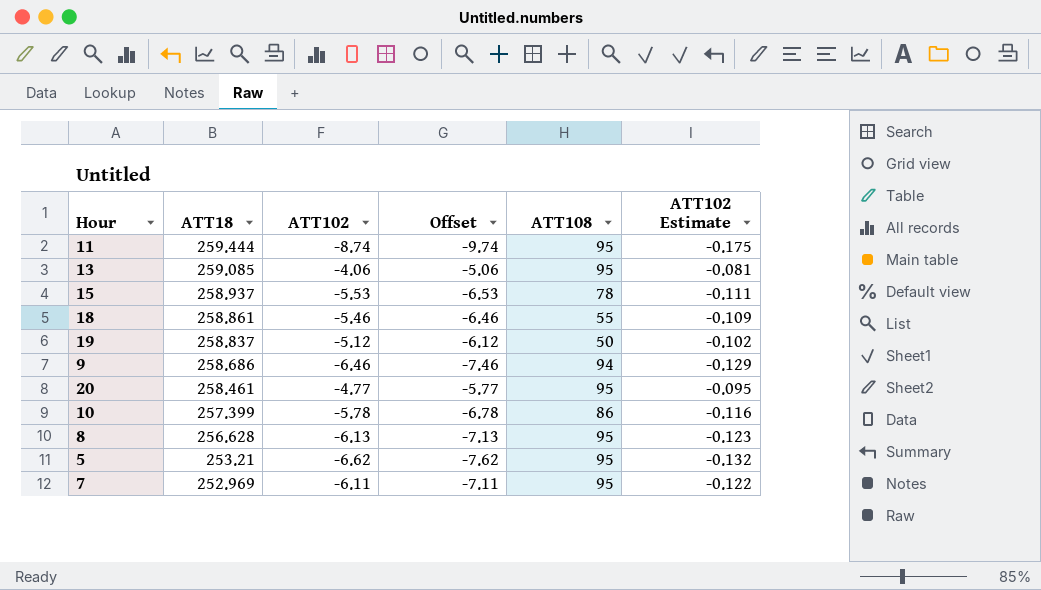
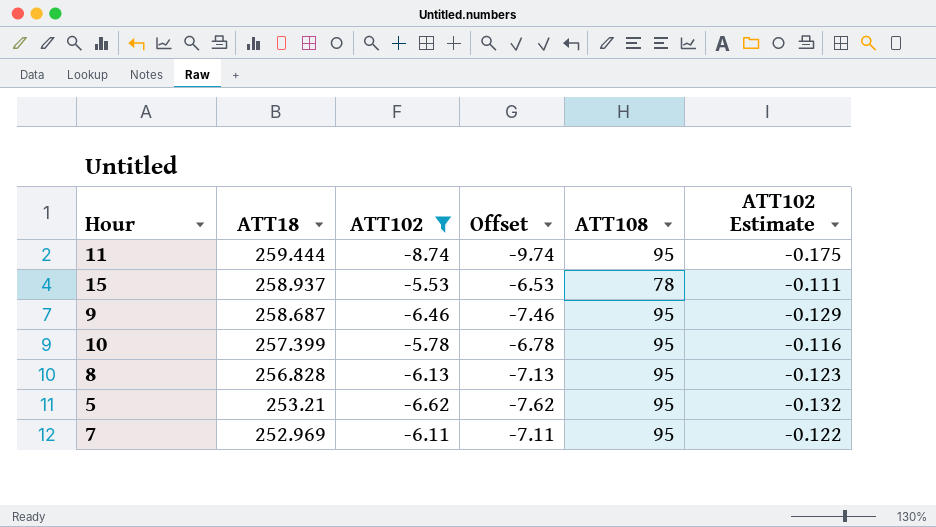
filter: none -> ATT102 <= -5.53
9 | ATT18: 258.686 -> 258.687
9 | ATT108: 94 -> 95
10 | ATT108: 86 -> 95
8 | ATT18: 256.628 -> 256.828

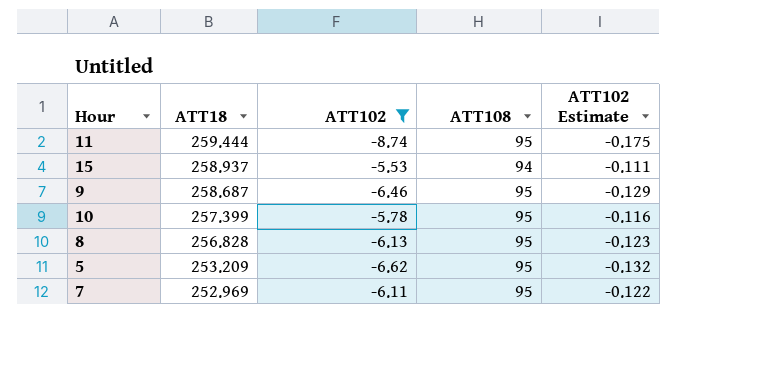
column Offset | formula: [ATT102] - 1 -> none
15 | ATT108: 78 -> 94
5 | ATT18: 253.21 -> 253.209

